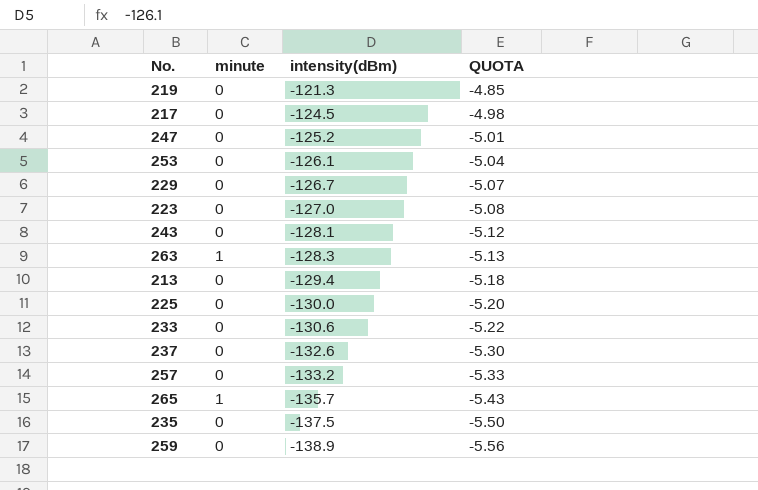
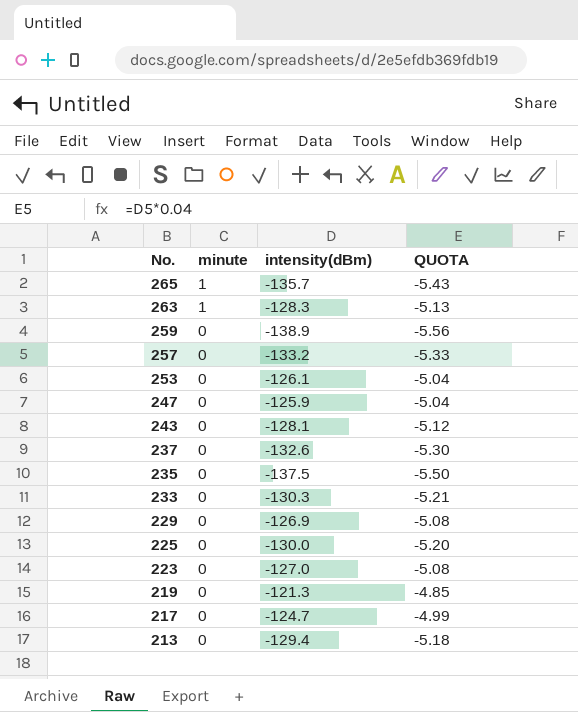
row order: intensity(dBm) descending -> No. descending
247 | intensity(dBm): -125.2 -> -125.9
247 | QUOTA: -5.01 -> -5.04
233 | intensity(dBm): -130.6 -> -130.3
233 | QUOTA: -5.22 -> -5.21
229 | intensity(dBm): -126.7 -> -126.9
229 | QUOTA: -5.07 -> -5.08
217 | intensity(dBm): -124.5 -> -124.7
217 | QUOTA: -4.98 -> -4.99

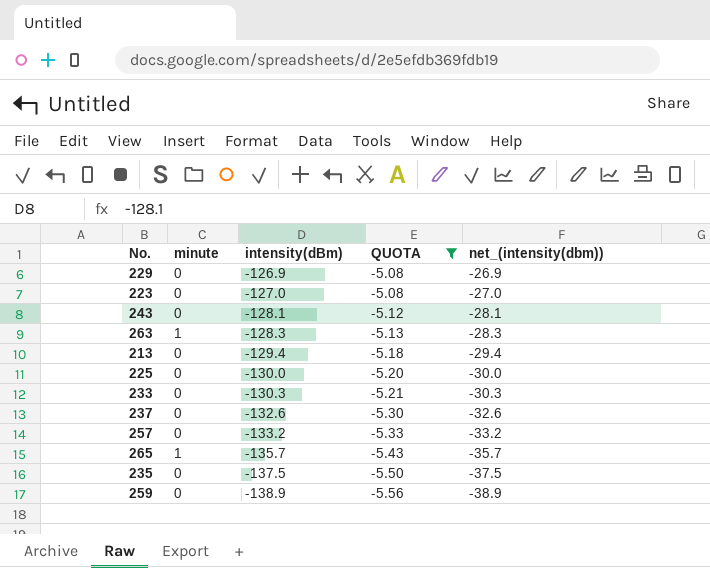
filter: none -> QUOTA <= -5.08
row order: No. descending -> intensity(dBm) descending
column net_(intensity(dbm)) | formula: none -> [intensity(dBm)] + 100

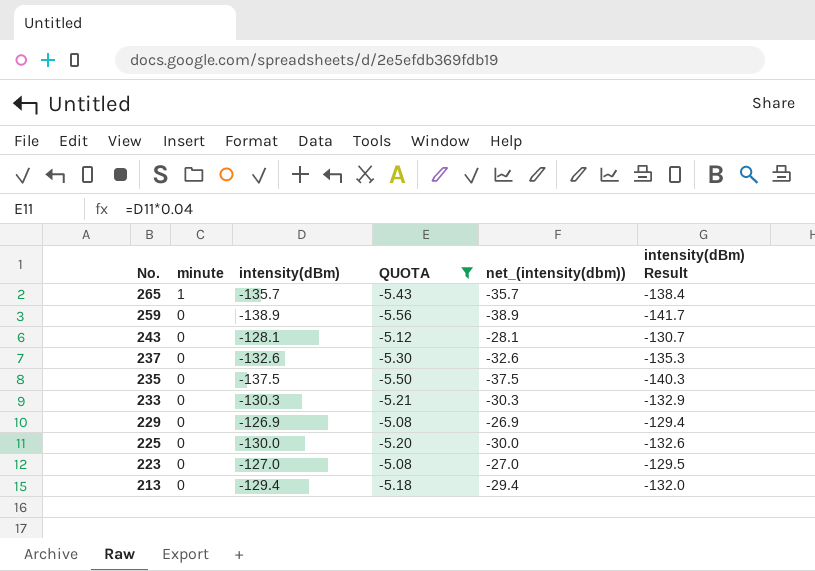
row order: intensity(dBm) descending -> No. descending
column intensity(dBm) Result | formula: none -> [intensity(dBm)] * 1.02
row 263: 1 | -128.3 | -5.13 | -28.3 -> none
row 257: 0 | -133.2 | -5.33 | -33.2 -> none

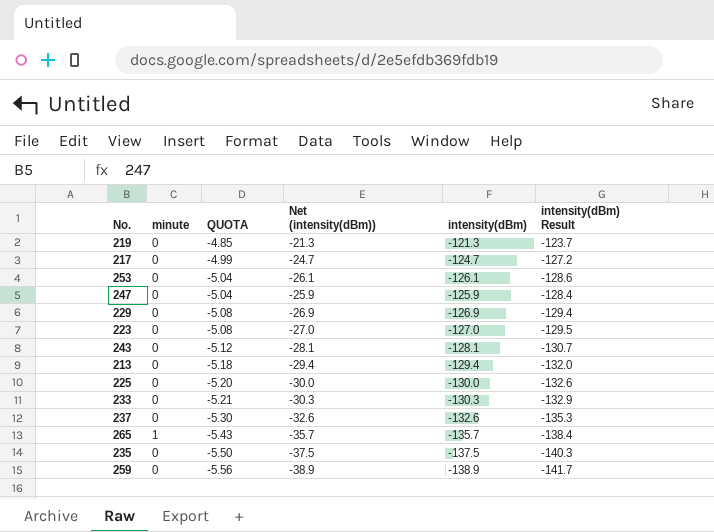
filter: QUOTA <= -5.08 -> none
row order: No. descending -> QUOTA descending
column name: net_(intensity(dbm)) -> Net (intensity(dBm))
column intensity(dBm) | position: 3 -> 5

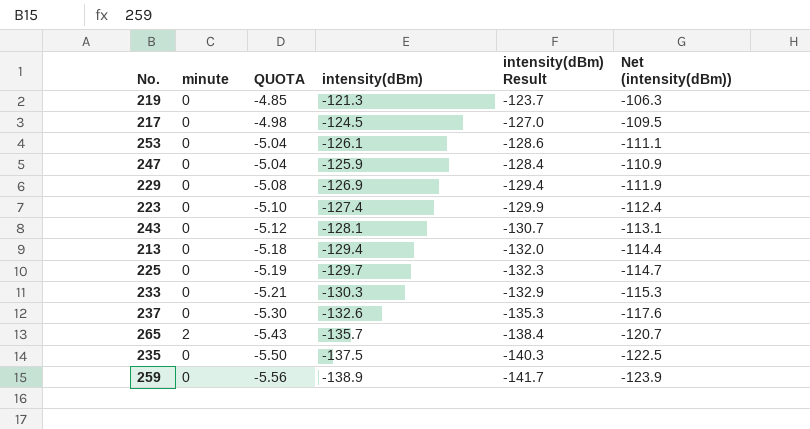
column Net (intensity(dBm)) | formula: [intensity(dBm)] + 100 -> [intensity(dBm)] + 15
column Net (intensity(dBm)) | position: 4 -> 6
217 | QUOTA: -4.99 -> -4.98
217 | intensity(dBm): -124.7 -> -124.5
217 | intensity(dBm) Result: -127.2 -> -127.0
223 | QUOTA: -5.08 -> -5.10
223 | intensity(dBm): -127.0 -> -127.4
223 | intensity(dBm) Result: -129.5 -> -129.9
225 | QUOTA: -5.20 -> -5.19
225 | intensity(dBm): -130.0 -> -129.7
225 | intensity(dBm) Result: -132.6 -> -132.3
265 | minute: 1 -> 2

